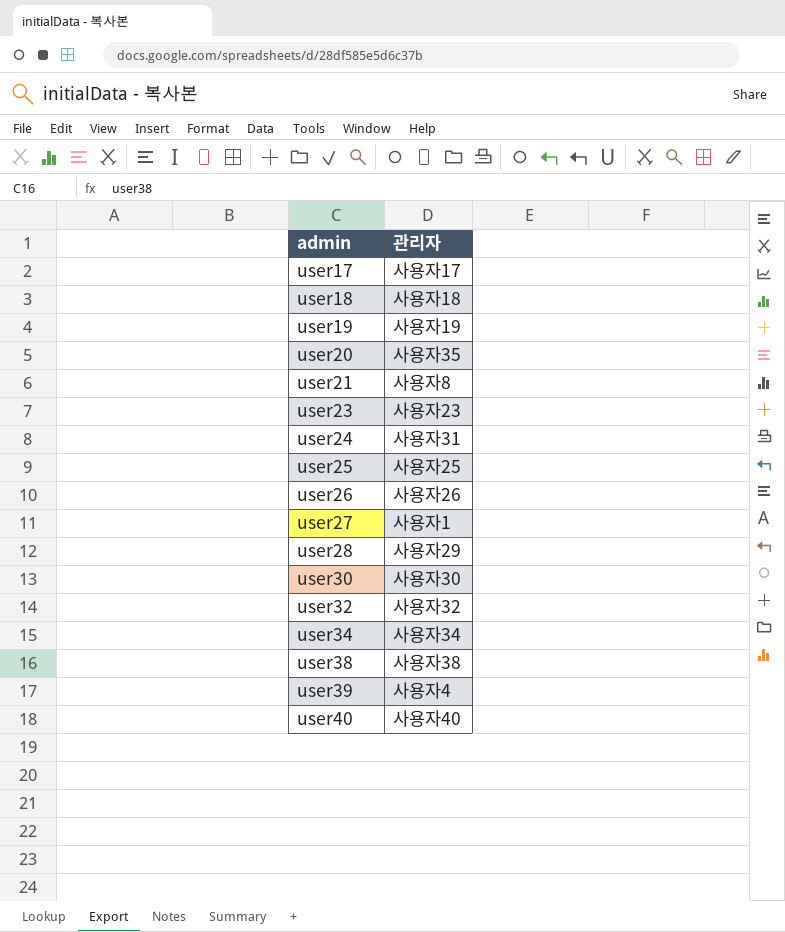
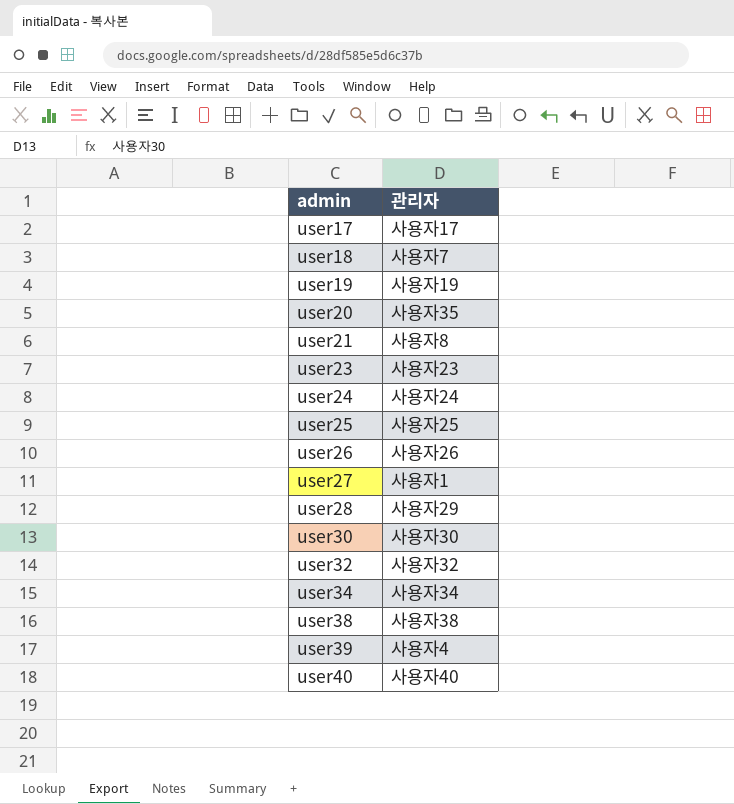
user18 | 관리자: 사용자18 -> 사용자7
user24 | 관리자: 사용자31 -> 사용자24

